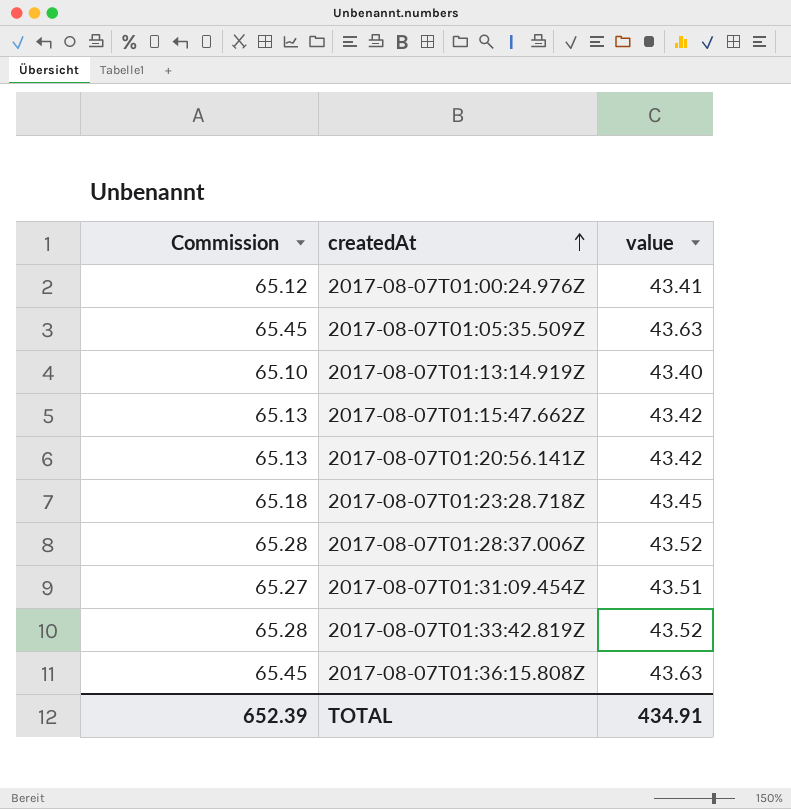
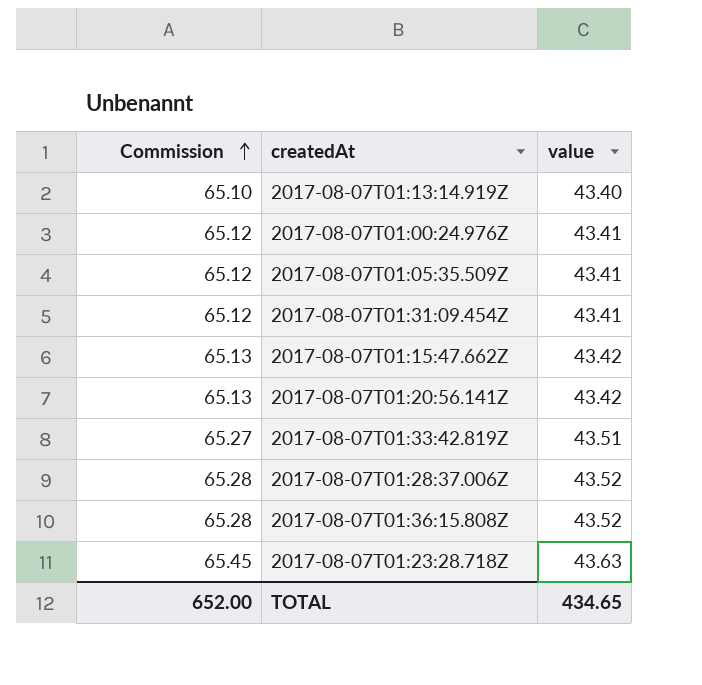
row order: createdAt ascending -> Commission ascending
2017-08-07T01:05:35.509Z | Commission: 65.45 -> 65.12
2017-08-07T01:05:35.509Z | value: 43.63 -> 43.41
2017-08-07T01:31:09.454Z | Commission: 65.27 -> 65.12
2017-08-07T01:31:09.454Z | value: 43.51 -> 43.41
2017-08-07T01:33:42.819Z | Commission: 65.28 -> 65.27
2017-08-07T01:33:42.819Z | value: 43.52 -> 43.51
2017-08-07T01:36:15.808Z | Commission: 65.45 -> 65.28
2017-08-07T01:36:15.808Z | value: 43.63 -> 43.52
2017-08-07T01:23:28.718Z | Commission: 65.18 -> 65.45
2017-08-07T01:23:28.718Z | value: 43.45 -> 43.63
TOTAL | Commission: 652.39 -> 652.00
TOTAL | value: 434.91 -> 434.65

